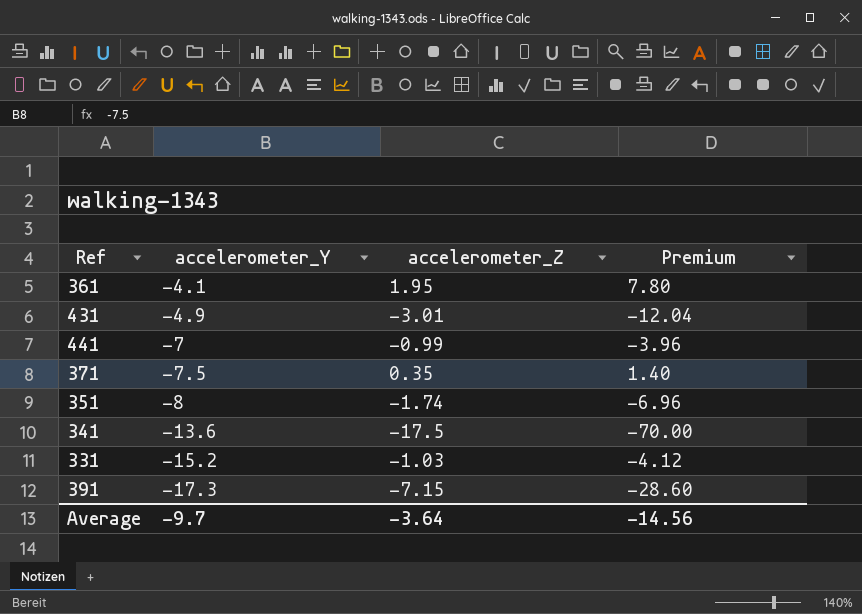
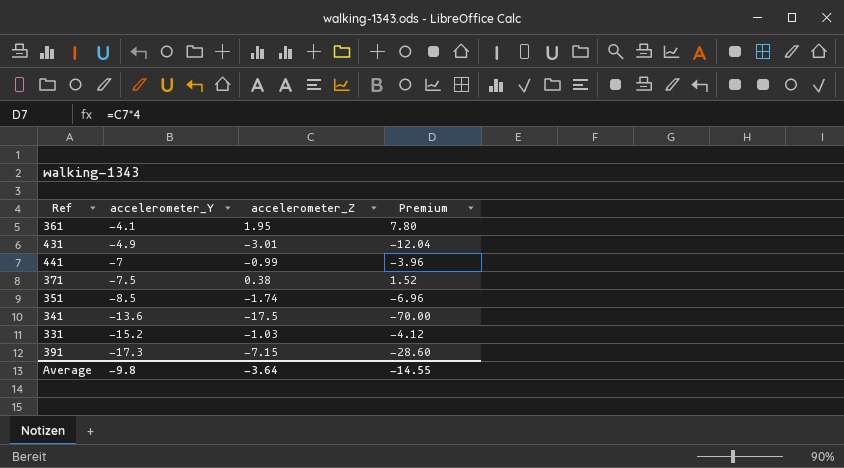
371 | accelerometer_Z: 0.35 -> 0.38
371 | Premium: 1.40 -> 1.52
351 | accelerometer_Y: -8 -> -8.5
Average | accelerometer_Y: -9.7 -> -9.8
Average | Premium: -14.56 -> -14.55

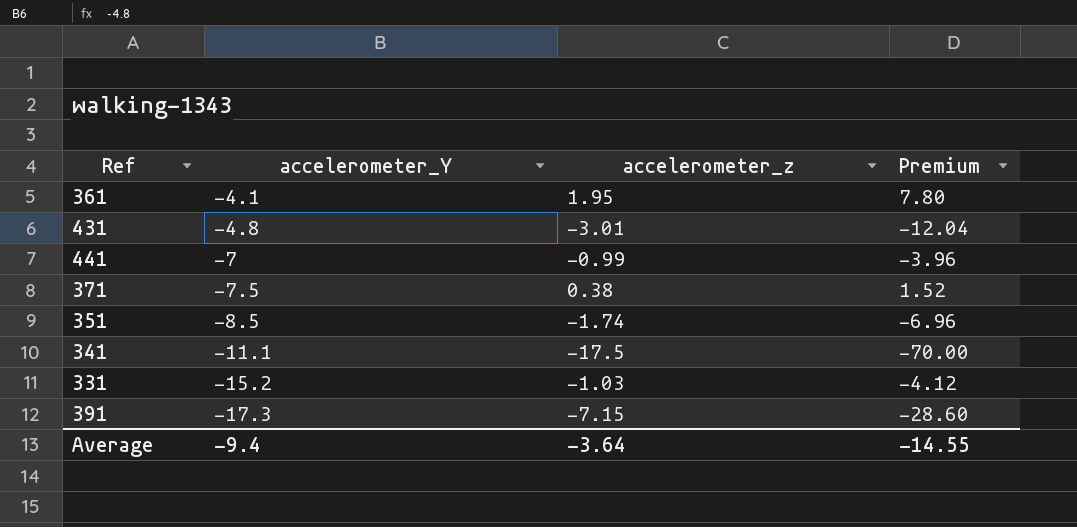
column name: accelerometer_Z -> accelerometer_z
431 | accelerometer_Y: -4.9 -> -4.8
341 | accelerometer_Y: -13.6 -> -11.1
Average | accelerometer_Y: -9.8 -> -9.4

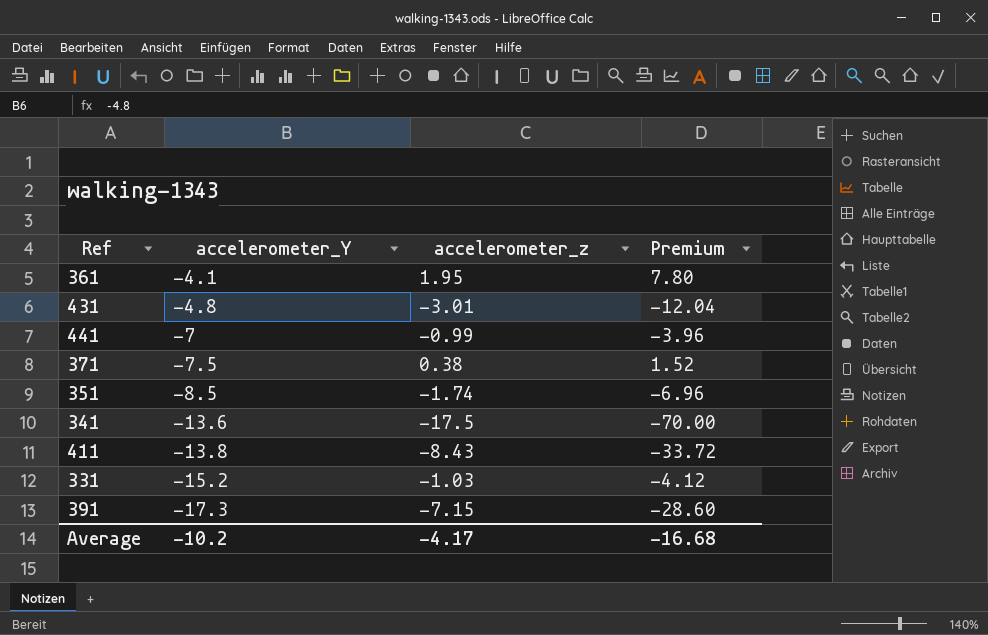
341 | accelerometer_Y: -11.1 -> -13.6
row 411: none -> -13.8 | -8.43 | -33.72
Average | accelerometer_Y: -9.4 -> -10.2
Average | accelerometer_z: -3.64 -> -4.17
Average | Premium: -14.55 -> -16.68

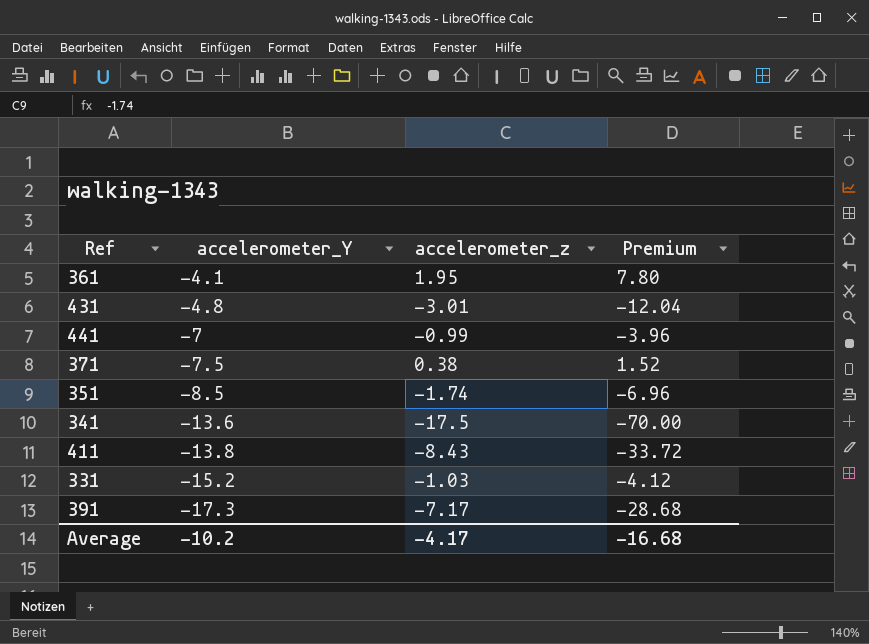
391 | accelerometer_z: -7.15 -> -7.17
391 | Premium: -28.60 -> -28.68

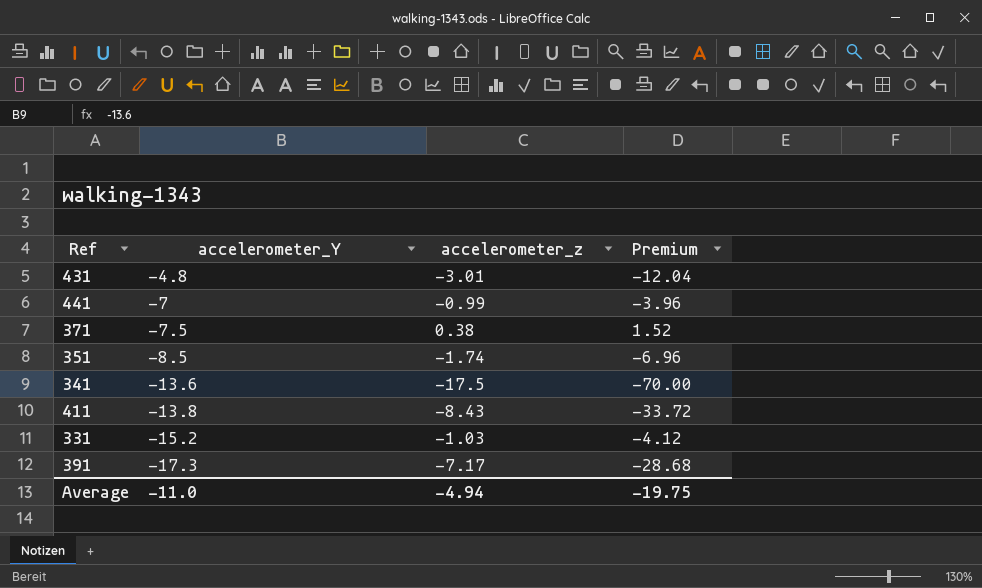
row 361: -4.1 | 1.95 | 7.80 -> none
Average | accelerometer_Y: -10.2 -> -11.0
Average | accelerometer_z: -4.17 -> -4.94
Average | Premium: -16.68 -> -19.75

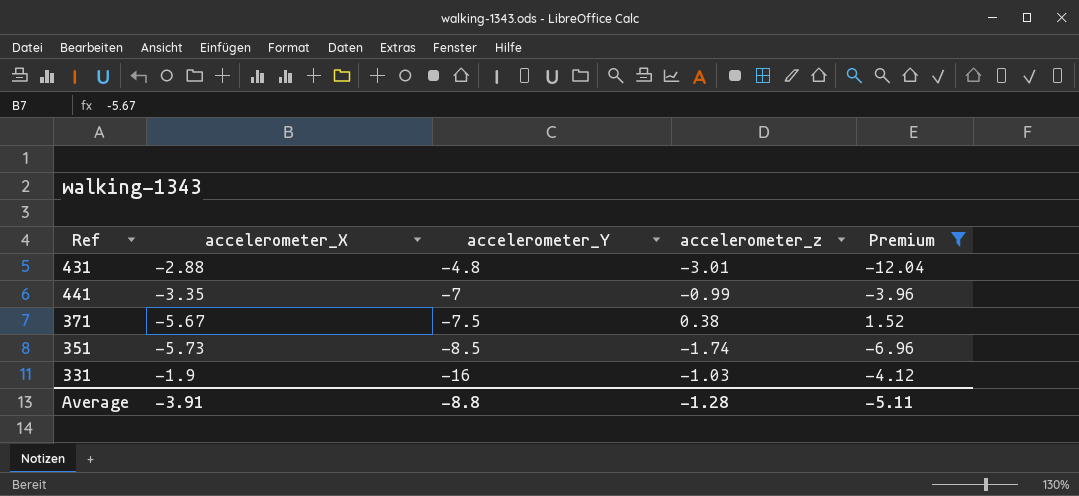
filter: none -> Premium >= -12.04
column accelerometer_X | position: none -> 2
331 | accelerometer_Y: -15.2 -> -16
Average | accelerometer_Y: -11.0 -> -8.8
Average | accelerometer_z: -4.94 -> -1.28
Average | Premium: -19.75 -> -5.11

